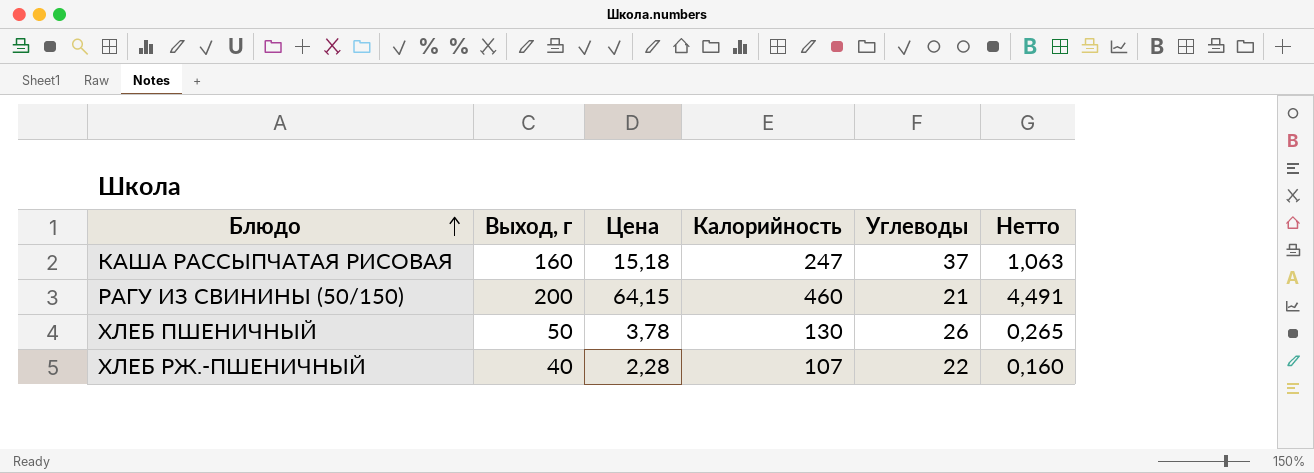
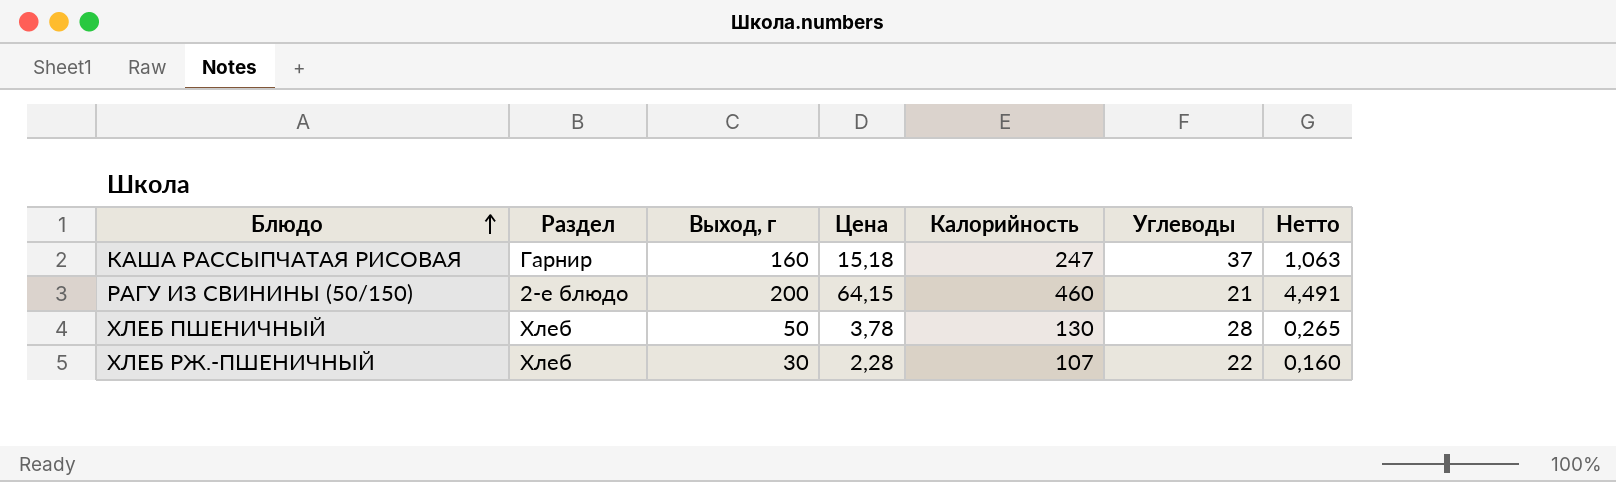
column Раздел | position: none -> 2
ХЛЕБ ПШЕНИЧНЫЙ | Углеводы: 26 -> 28
ХЛЕБ РЖ.-ПШЕНИЧНЫЙ | Выход, г: 40 -> 30

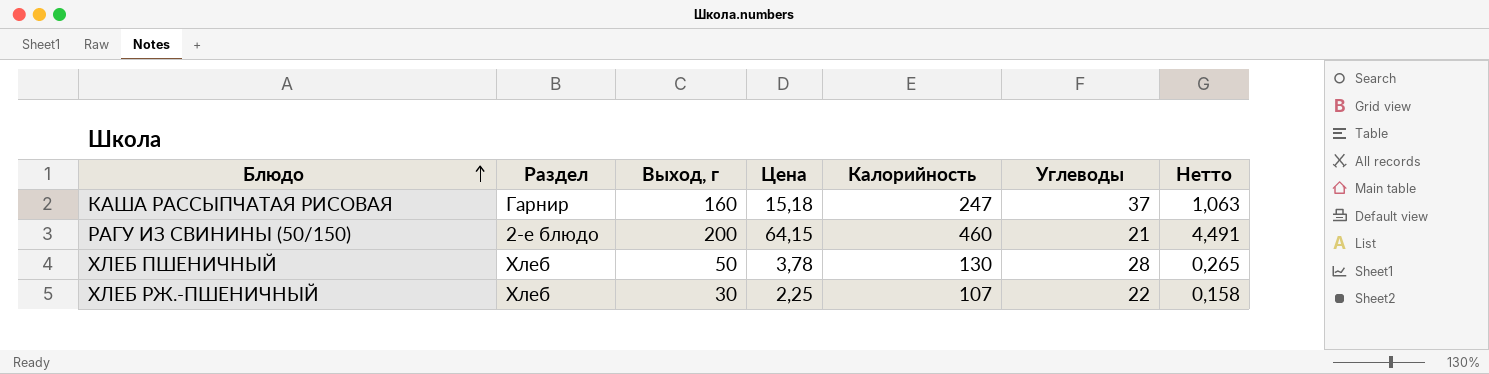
ХЛЕБ РЖ.-ПШЕНИЧНЫЙ | Цена: 2,28 -> 2,25
ХЛЕБ РЖ.-ПШЕНИЧНЫЙ | Нетто: 0,160 -> 0,158

